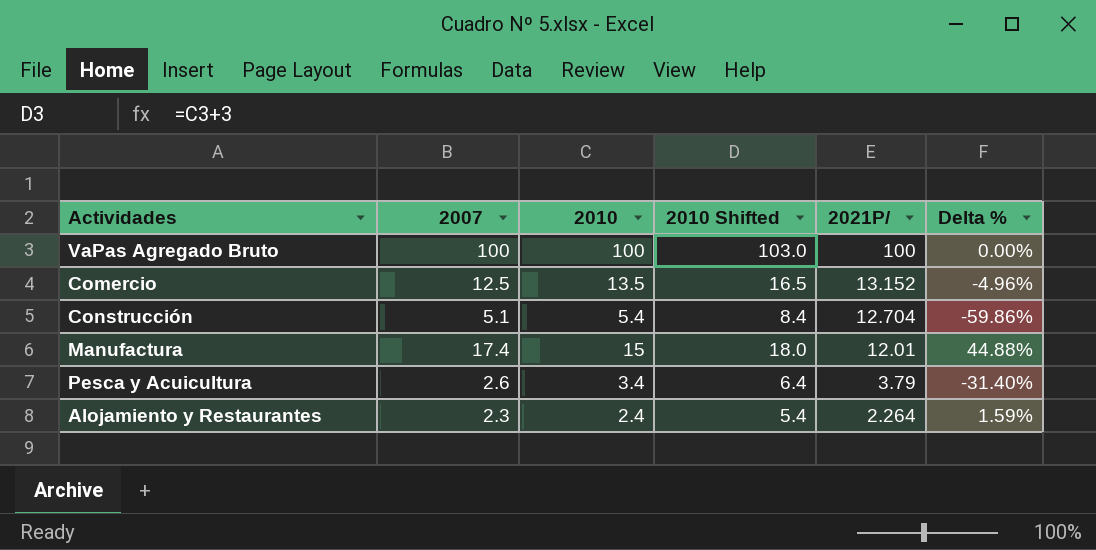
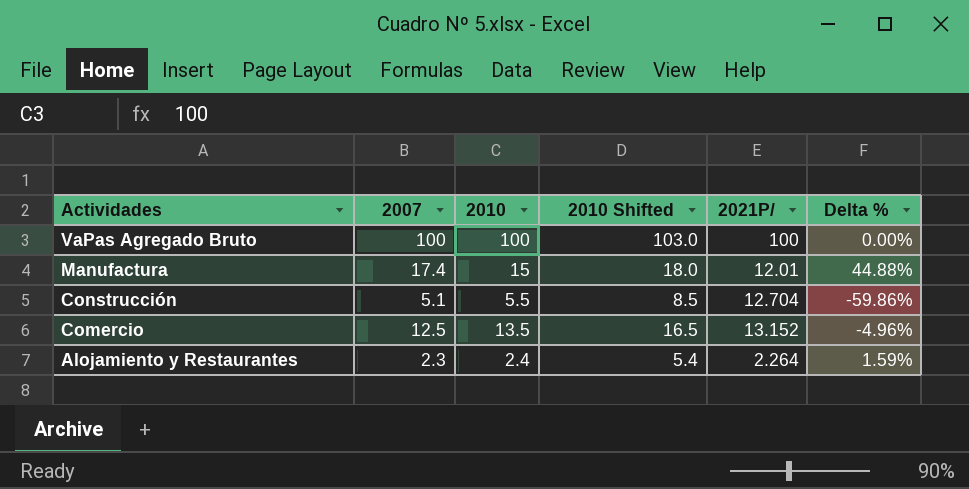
row order: 2021P/ descending -> Actividades descending
row Pesca y Acuicultura: 2.6 | 3.4 | 6.4 | 3.79 | -31.40% -> none
Construcción | 2010: 5.4 -> 5.5
Construcción | 2010 Shifted: 8.4 -> 8.5

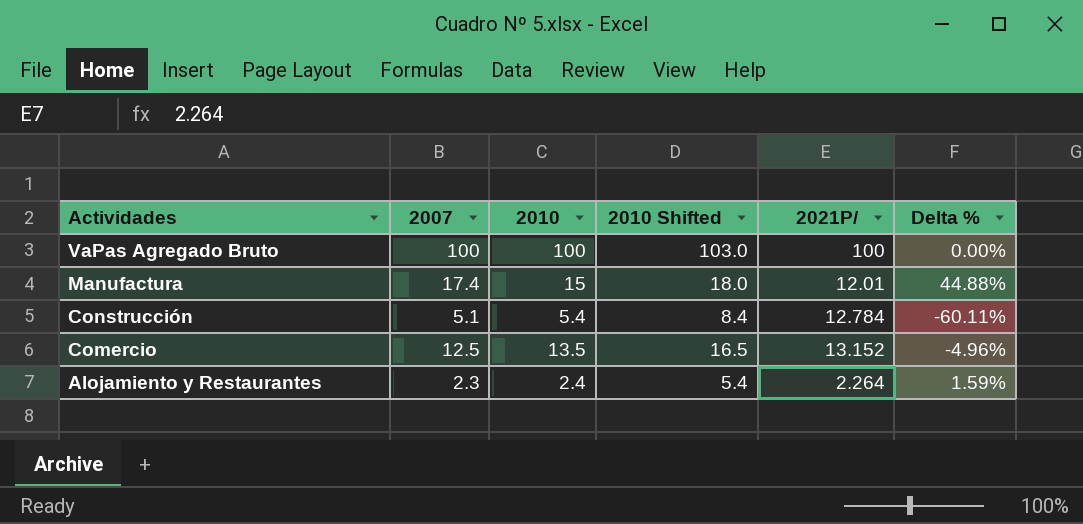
Construcción | 2010: 5.5 -> 5.4
Construcción | 2010 Shifted: 8.5 -> 8.4
Construcción | 2021P/: 12.704 -> 12.784
Construcción | Delta %: -59.86% -> -60.11%

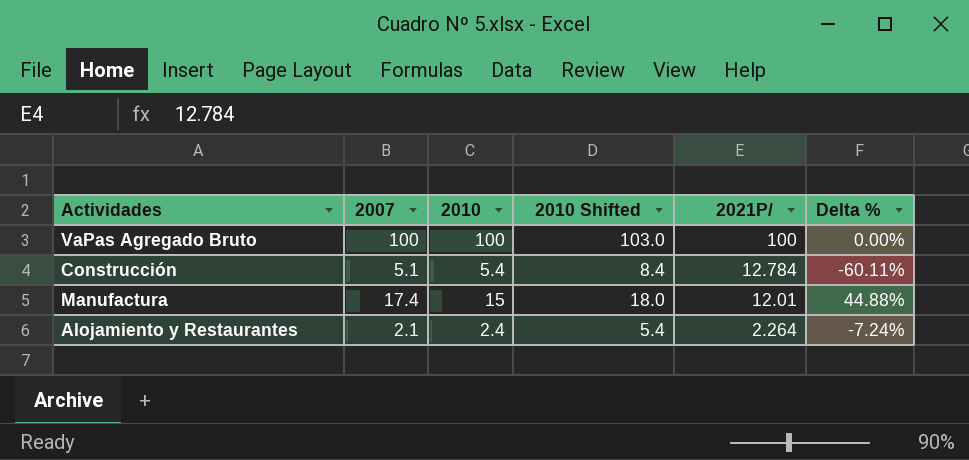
row order: Actividades descending -> 2021P/ descending
row Comercio: 12.5 | 13.5 | 16.5 | 13.152 | -4.96% -> none
Alojamiento y Restaurantes | 2007: 2.3 -> 2.1
Alojamiento y Restaurantes | Delta %: 1.59% -> -7.24%

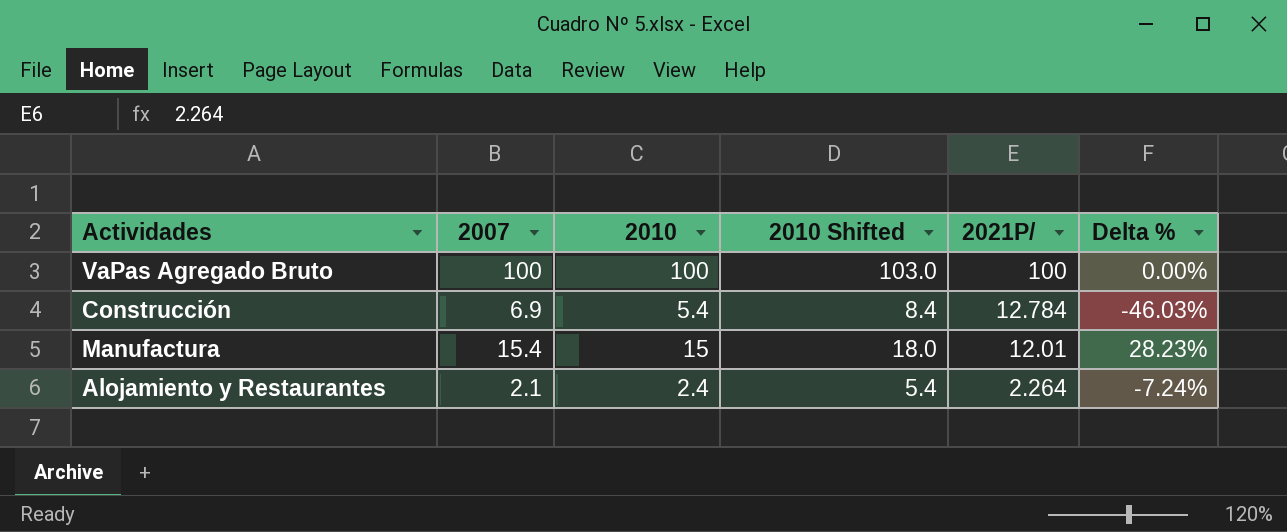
Construcción | 2007: 5.1 -> 6.9
Construcción | Delta %: -60.11% -> -46.03%
Manufactura | 2007: 17.4 -> 15.4
Manufactura | Delta %: 44.88% -> 28.23%

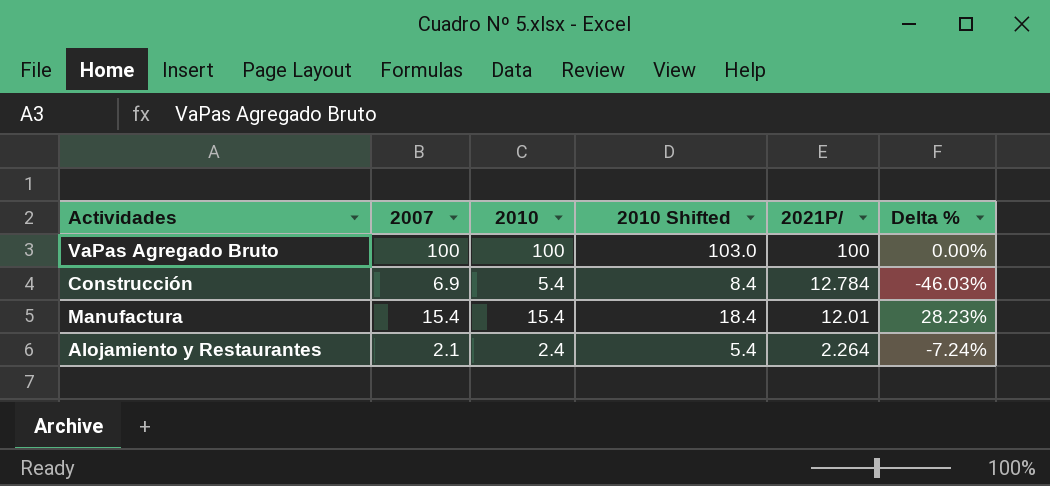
Manufactura | 2010: 15 -> 15.4
Manufactura | 2010 Shifted: 18.0 -> 18.4

